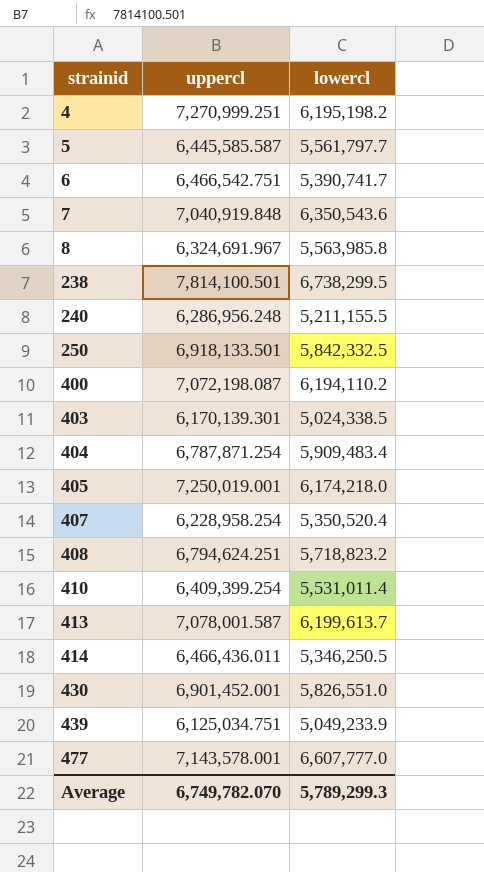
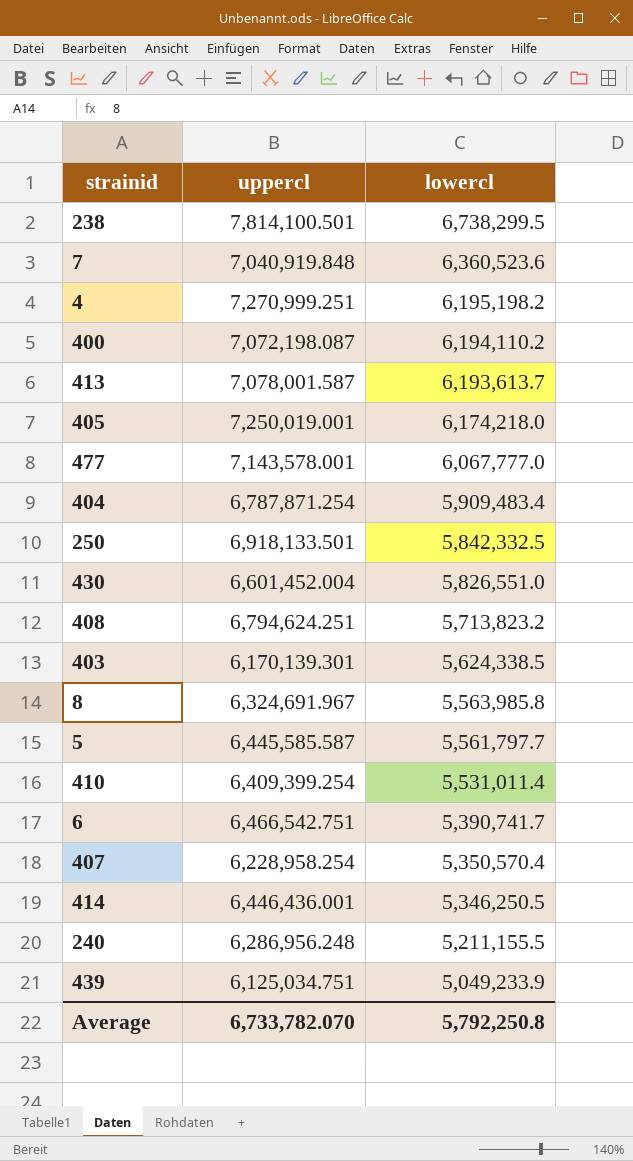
row order: strainid ascending -> lowercl descending
7 | lowercl: 6,350,543.6 -> 6,360,523.6
413 | lowercl: 6,199,613.7 -> 6,193,613.7
477 | lowercl: 6,607,777.0 -> 6,067,777.0
430 | uppercl: 6,901,452.001 -> 6,601,452.004
408 | lowercl: 5,718,823.2 -> 5,713,823.2
403 | lowercl: 5,024,338.5 -> 5,624,338.5
407 | lowercl: 5,350,520.4 -> 5,350,570.4
414 | uppercl: 6,466,436.011 -> 6,446,436.001
Average | uppercl: 6,749,782.070 -> 6,733,782.070
Average | lowercl: 5,789,299.3 -> 5,792,250.8

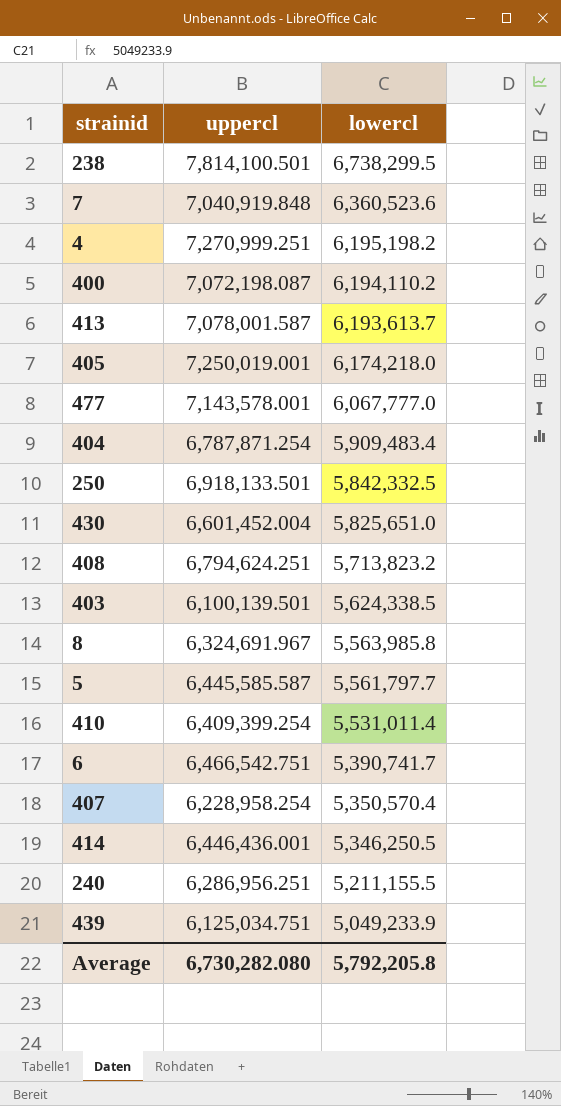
430 | lowercl: 5,826,551.0 -> 5,825,651.0
403 | uppercl: 6,170,139.301 -> 6,100,139.501
240 | uppercl: 6,286,956.248 -> 6,286,956.251
Average | uppercl: 6,733,782.070 -> 6,730,282.080
Average | lowercl: 5,792,250.8 -> 5,792,205.8

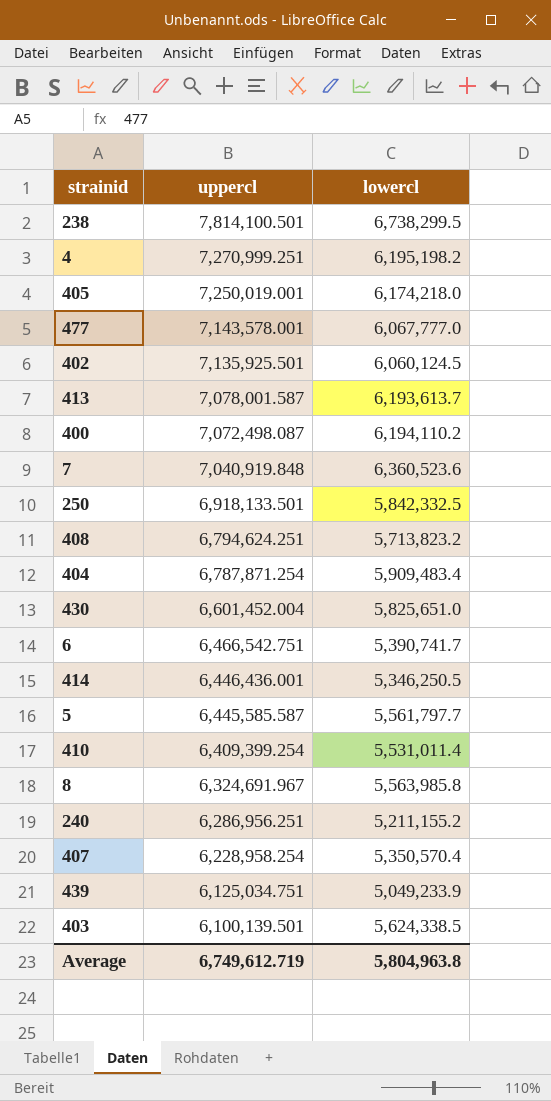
row order: lowercl descending -> uppercl descending
row 402: none -> 7,135,925.501 | 6,060,124.5
400 | uppercl: 7,072,198.087 -> 7,072,498.087
240 | lowercl: 5,211,155.5 -> 5,211,155.2
Average | uppercl: 6,730,282.080 -> 6,749,612.719
Average | lowercl: 5,792,205.8 -> 5,804,963.8

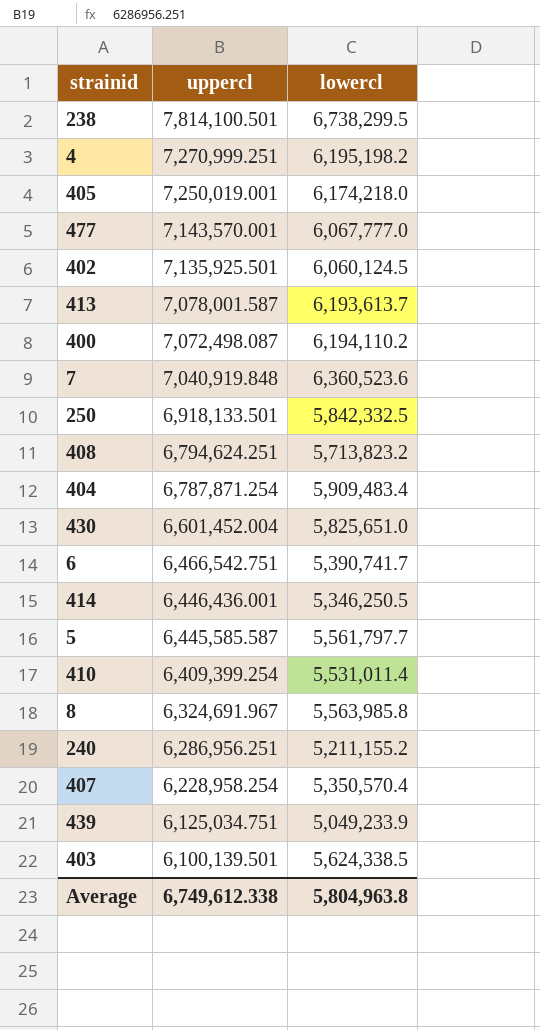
477 | uppercl: 7,143,578.001 -> 7,143,570.001
Average | uppercl: 6,749,612.719 -> 6,749,612.338

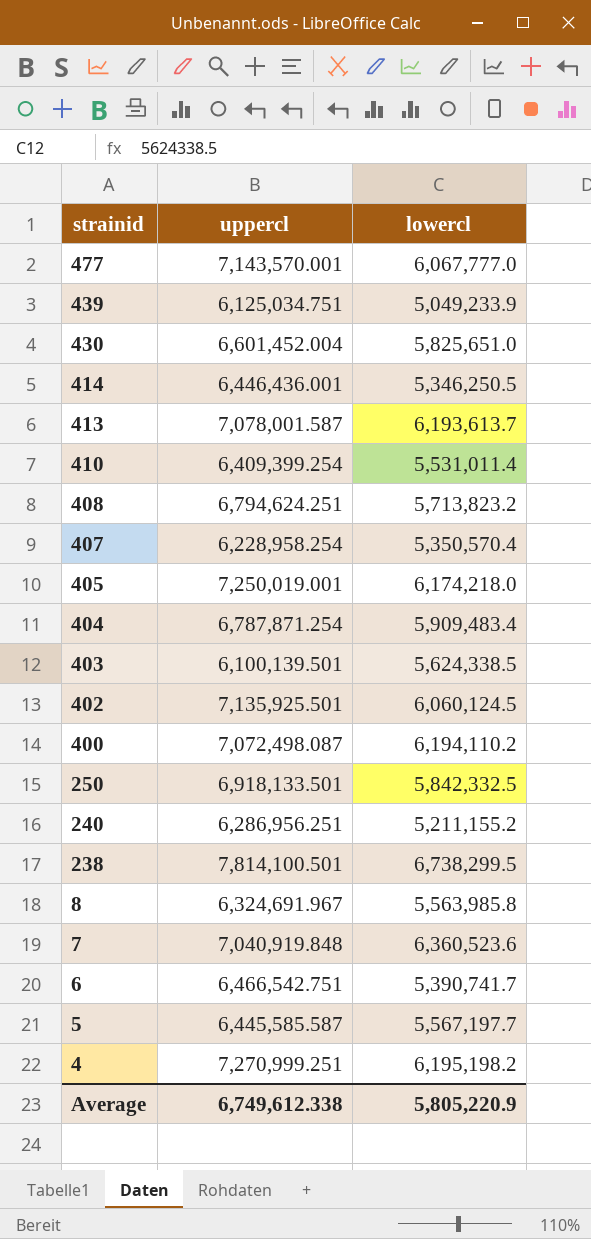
row order: uppercl descending -> strainid descending
5 | lowercl: 5,561,797.7 -> 5,567,197.7
Average | lowercl: 5,804,963.8 -> 5,805,220.9

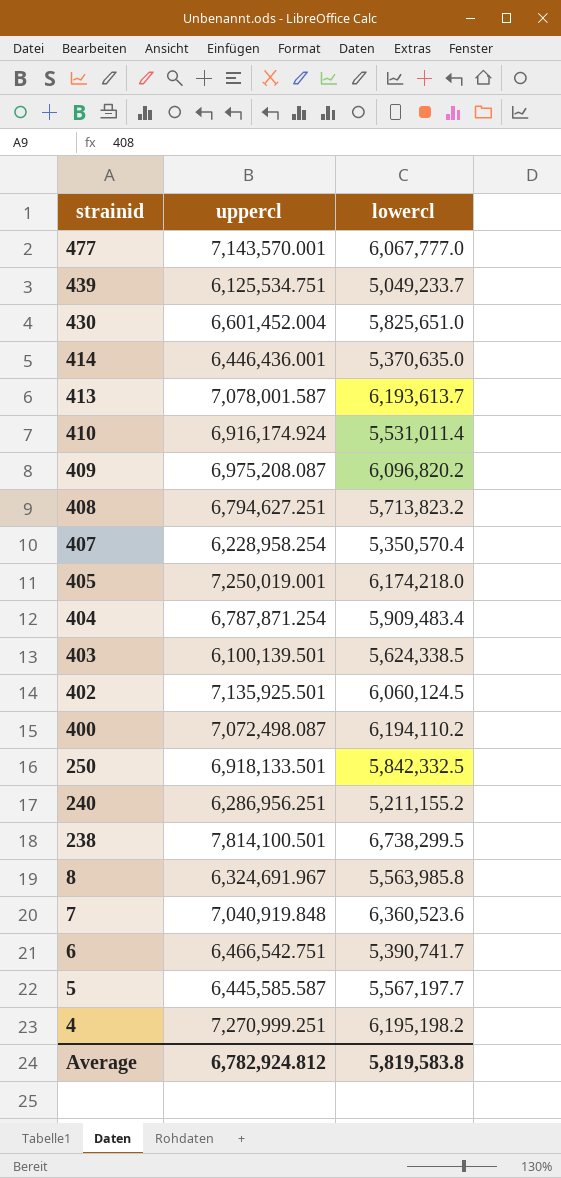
439 | uppercl: 6,125,034.751 -> 6,125,534.751
439 | lowercl: 5,049,233.9 -> 5,049,233.7
414 | lowercl: 5,346,250.5 -> 5,370,635.0
410 | uppercl: 6,409,399.254 -> 6,916,174.924
row 409: none -> 6,975,208.087 | 6,096,820.2
408 | uppercl: 6,794,624.251 -> 6,794,627.251
Average | uppercl: 6,749,612.338 -> 6,782,924.812
Average | lowercl: 5,805,220.9 -> 5,819,583.8

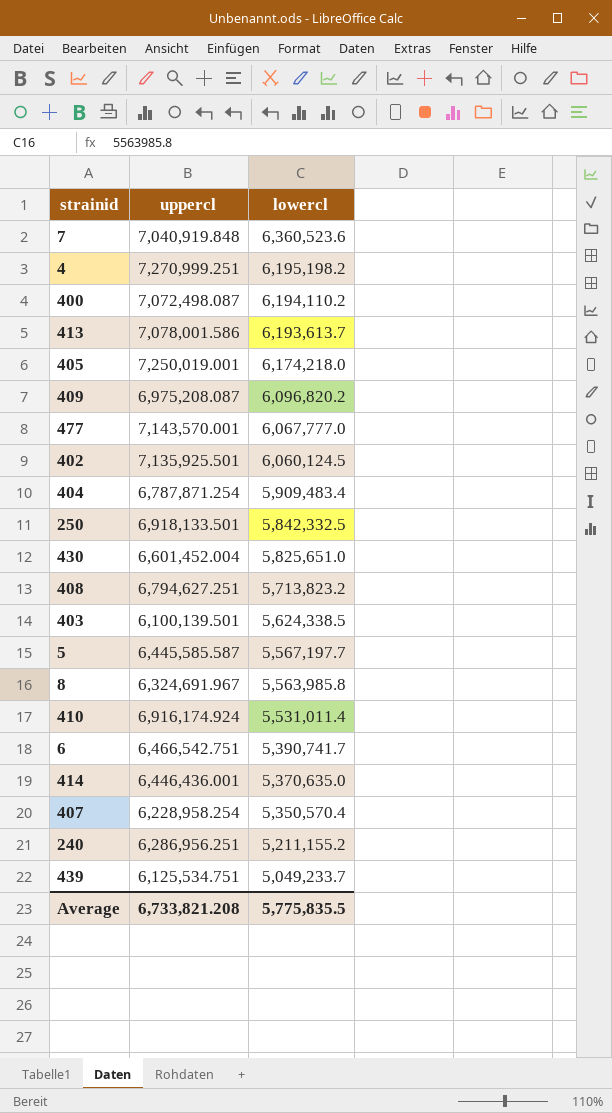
row order: strainid descending -> lowercl descending
row 238: 7,814,100.501 | 6,738,299.5 -> none
413 | uppercl: 7,078,001.587 -> 7,078,001.586
Average | uppercl: 6,782,924.812 -> 6,733,821.208
Average | lowercl: 5,819,583.8 -> 5,775,835.5

